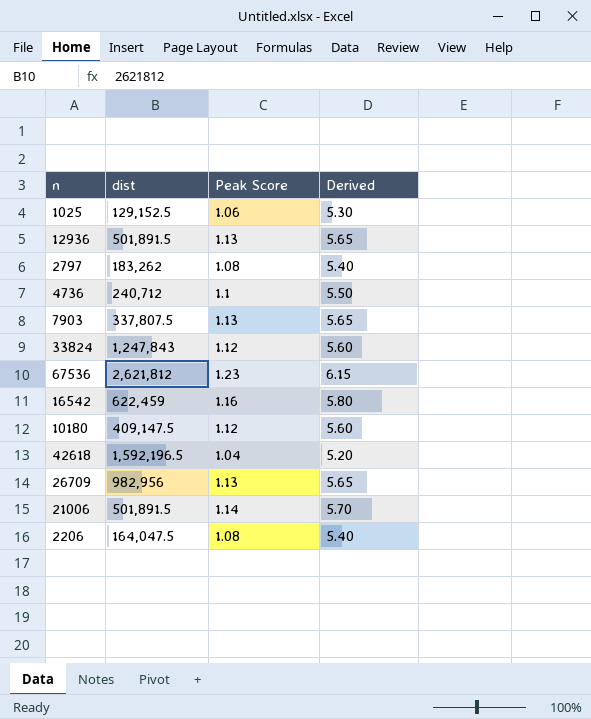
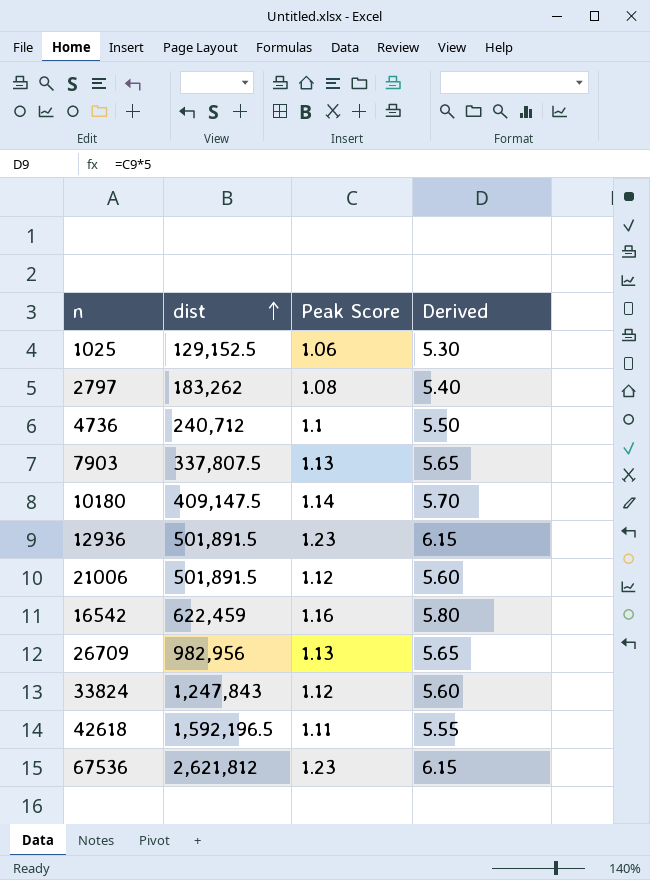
row order: none -> dist ascending
row 2206: 164,047.5 | 1.08 | 5.40 -> none
10180 | Peak Score: 1.12 -> 1.14
10180 | Derived: 5.60 -> 5.70
12936 | Peak Score: 1.13 -> 1.23
12936 | Derived: 5.65 -> 6.15
21006 | Peak Score: 1.14 -> 1.12
21006 | Derived: 5.70 -> 5.60
42618 | Peak Score: 1.04 -> 1.11
42618 | Derived: 5.20 -> 5.55

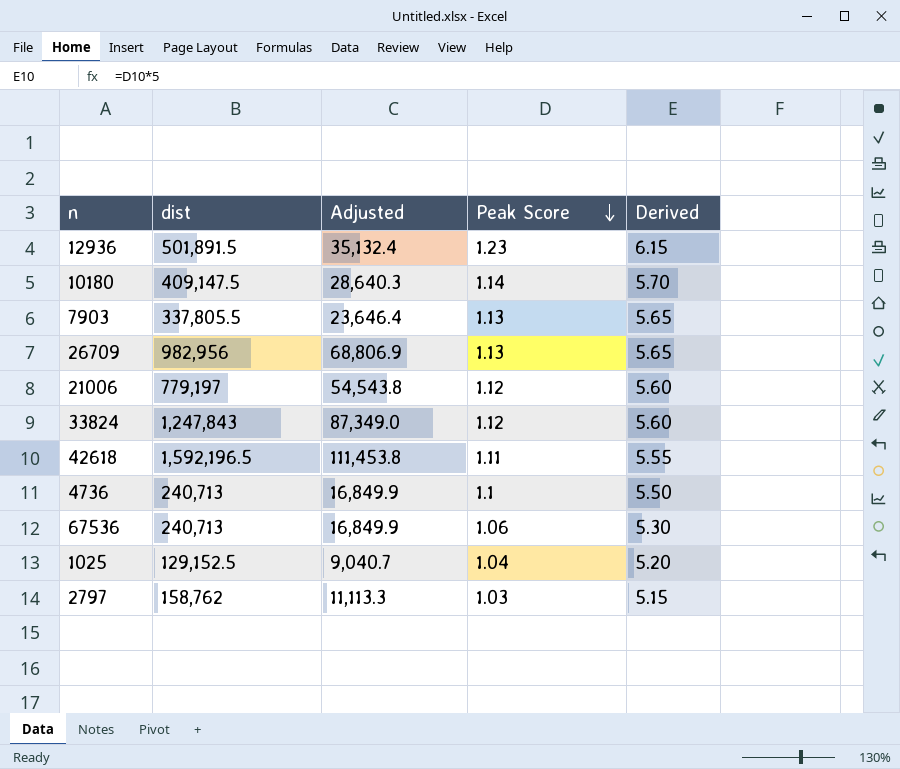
row order: dist ascending -> Peak Score descending
column Adjusted | formula: none -> [dist] * 0.07
row 16542: 622,459 | 1.16 | 5.80 -> none
7903 | dist: 337,807.5 -> 337,805.5
21006 | dist: 501,891.5 -> 779,197
4736 | dist: 240,712 -> 240,713
67536 | dist: 2,621,812 -> 240,713
67536 | Peak Score: 1.23 -> 1.06
67536 | Derived: 6.15 -> 5.30
1025 | Peak Score: 1.06 -> 1.04
1025 | Derived: 5.30 -> 5.20
2797 | dist: 183,262 -> 158,762
2797 | Peak Score: 1.08 -> 1.03
2797 | Derived: 5.40 -> 5.15

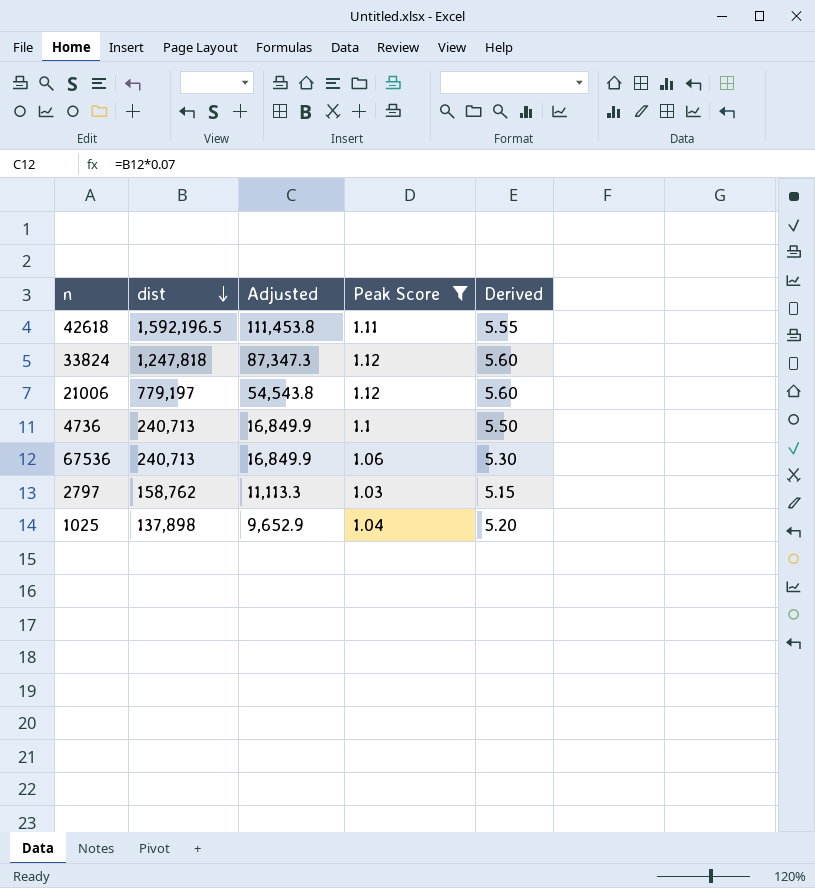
filter: none -> Peak Score <= 1.12
row order: Peak Score descending -> dist descending
33824 | dist: 1,247,843 -> 1,247,818
33824 | Adjusted: 87,349.0 -> 87,347.3
1025 | dist: 129,152.5 -> 137,898
1025 | Adjusted: 9,040.7 -> 9,652.9

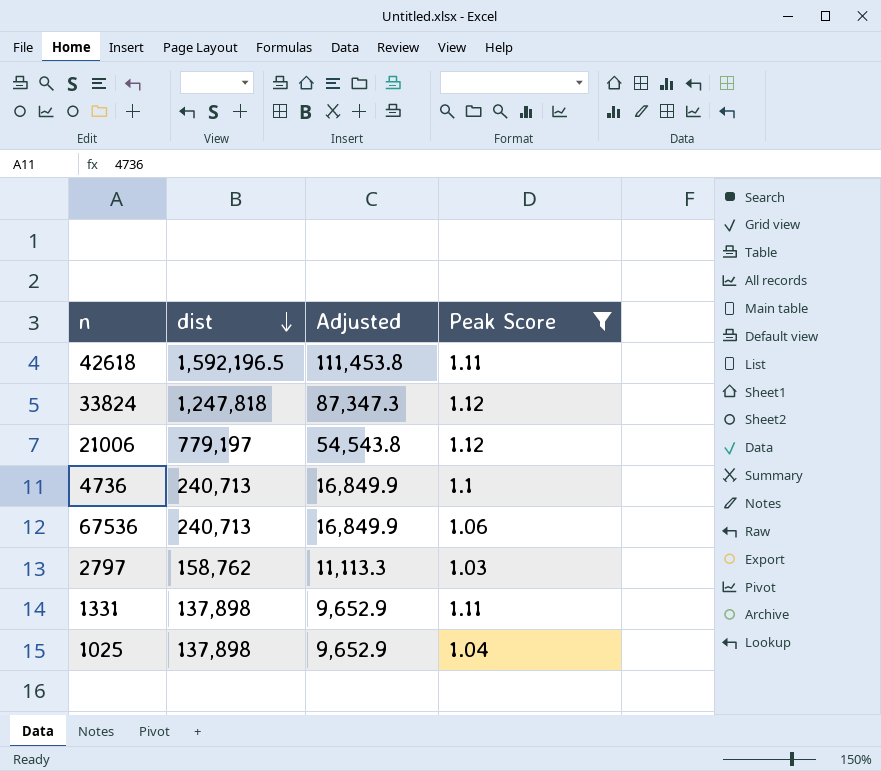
column Derived | formula: [Peak Score] * 5 -> none
row 1331: none -> 137,898 | 9,652.9 | 1.11

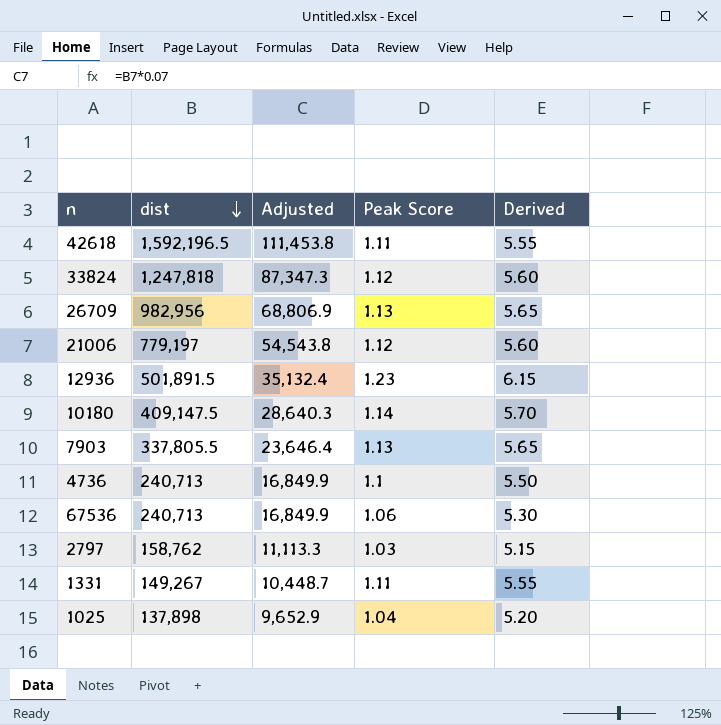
filter: Peak Score <= 1.12 -> none
column Derived | formula: none -> [Peak Score] * 5
1331 | dist: 137,898 -> 149,267
1331 | Adjusted: 9,652.9 -> 10,448.7

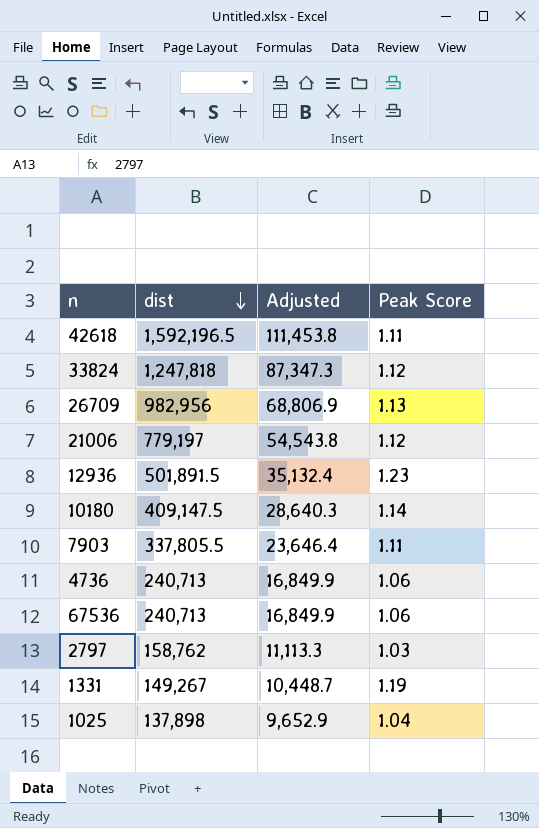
column Derived | formula: [Peak Score] * 5 -> none
7903 | Peak Score: 1.13 -> 1.11
4736 | Peak Score: 1.1 -> 1.06
1331 | Peak Score: 1.11 -> 1.19

